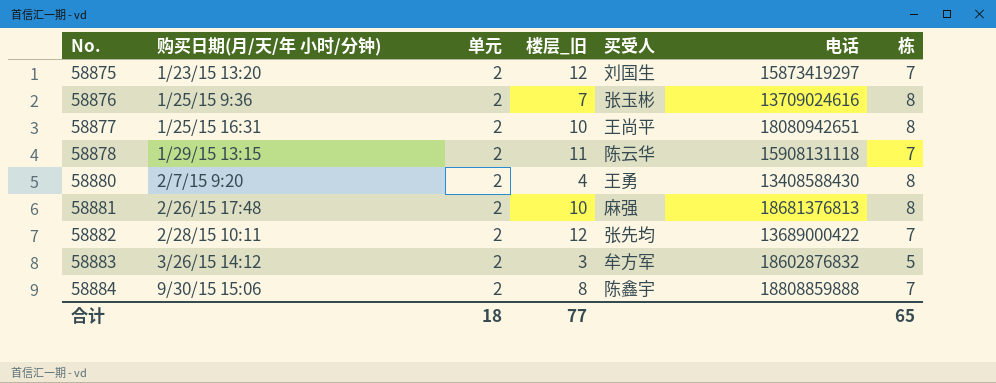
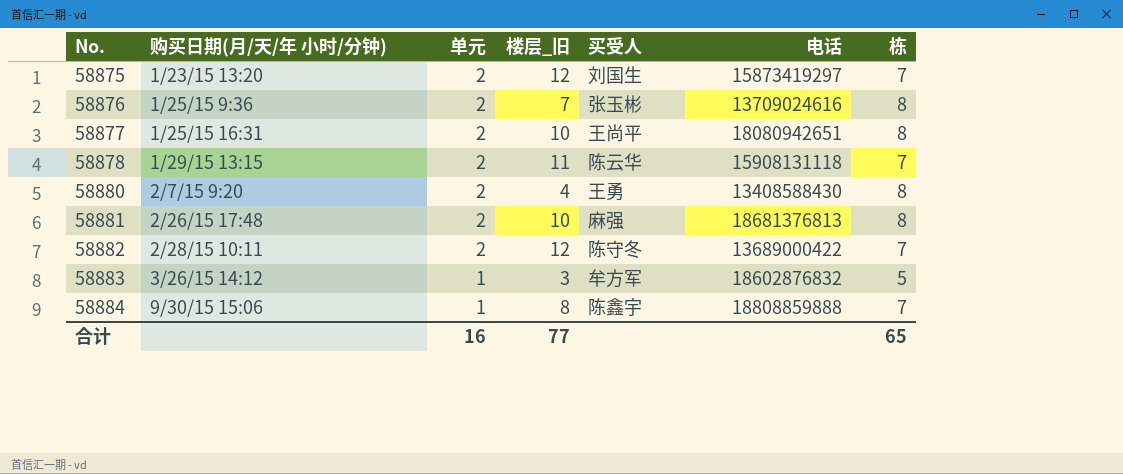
58882 | 买受人: 张先均 -> 陈守冬
58883 | 单元: 2 -> 1
58884 | 单元: 2 -> 1
合计 | 单元: 18 -> 16

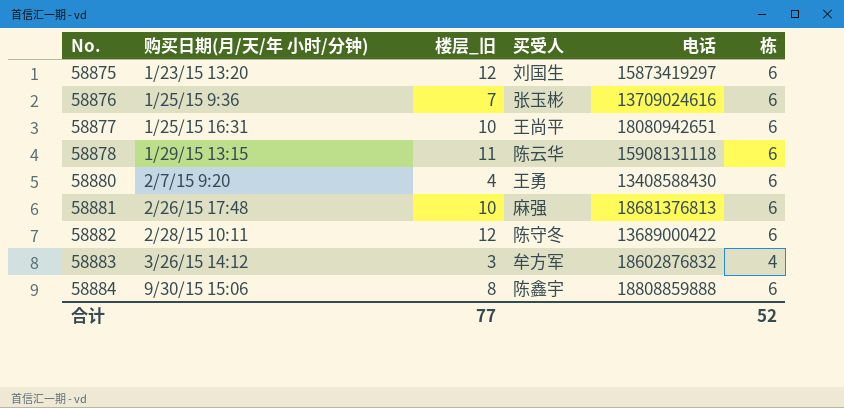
column 单元 | position: 3 -> none
58875 | 栋: 7 -> 6
58876 | 栋: 8 -> 6
58877 | 栋: 8 -> 6
58878 | 栋: 7 -> 6
58880 | 栋: 8 -> 6
58881 | 栋: 8 -> 6
58882 | 栋: 7 -> 6
58883 | 栋: 5 -> 4
58884 | 栋: 7 -> 6
合计 | 栋: 65 -> 52

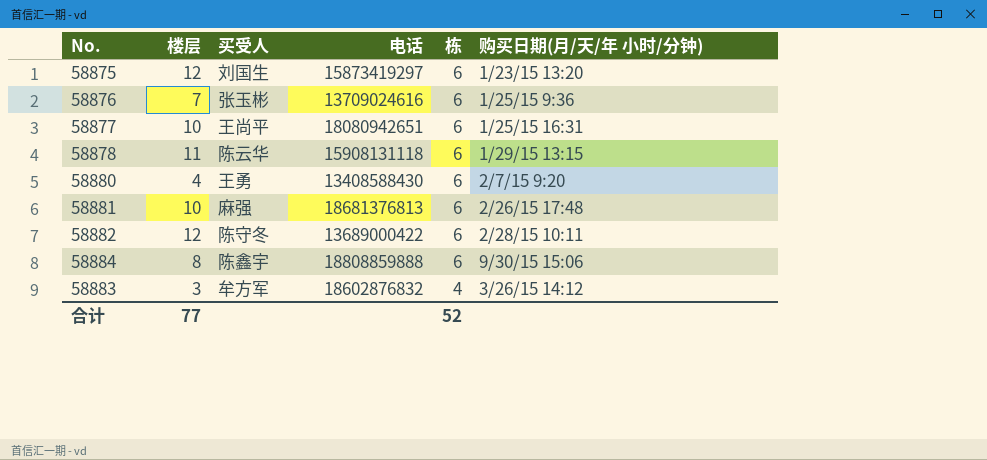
row order: No. ascending -> 栋 descending
column name: 楼层_旧 -> 楼层
column 购买日期(月/天/年 小时/分钟) | position: 2 -> 6

